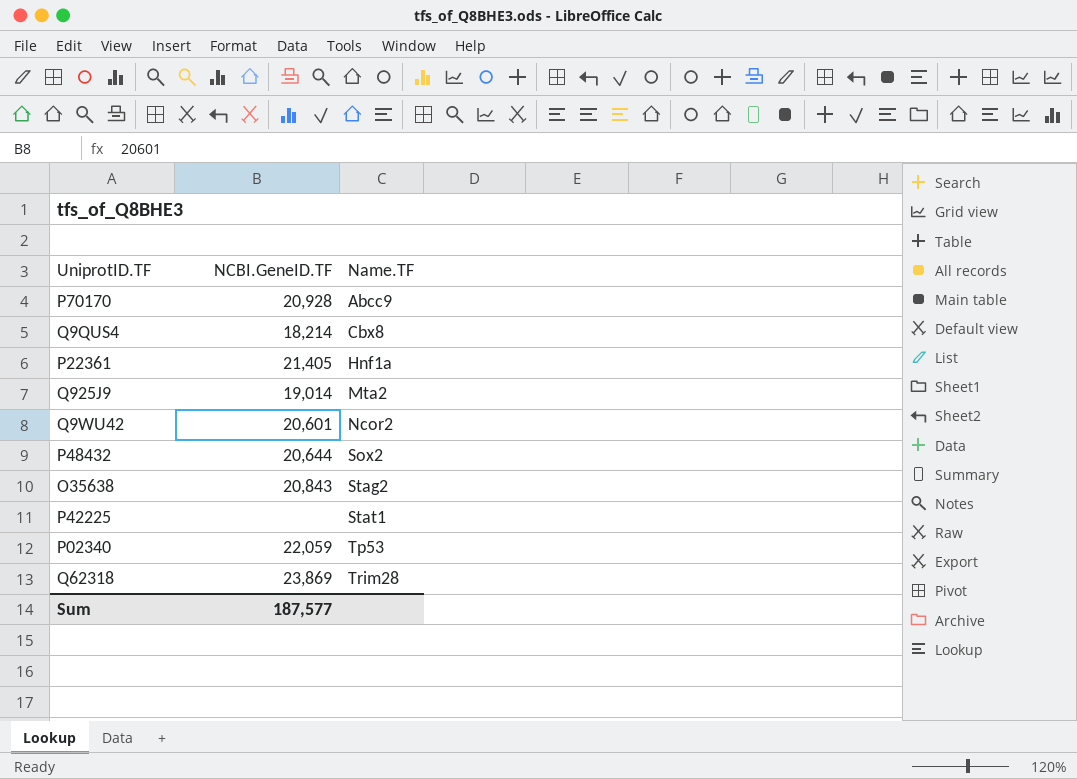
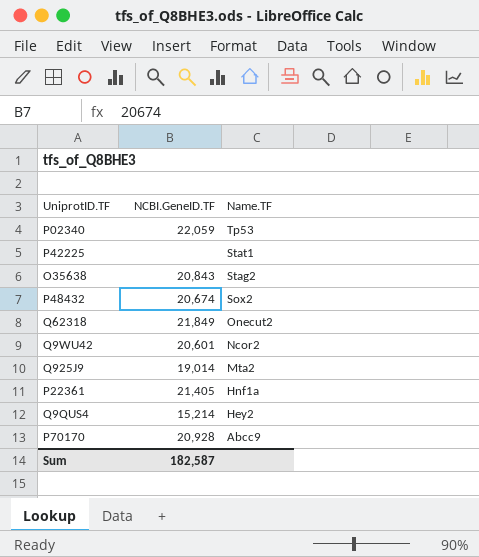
row order: Name.TF ascending -> Name.TF descending
P48432 | NCBI.GeneID.TF: 20,644 -> 20,674
Q62318 | NCBI.GeneID.TF: 23,869 -> 21,849
Q62318 | Name.TF: Trim28 -> Onecut2
Q9QUS4 | NCBI.GeneID.TF: 18,214 -> 15,214
Q9QUS4 | Name.TF: Cbx8 -> Hey2
Sum | NCBI.GeneID.TF: 187,577 -> 182,587

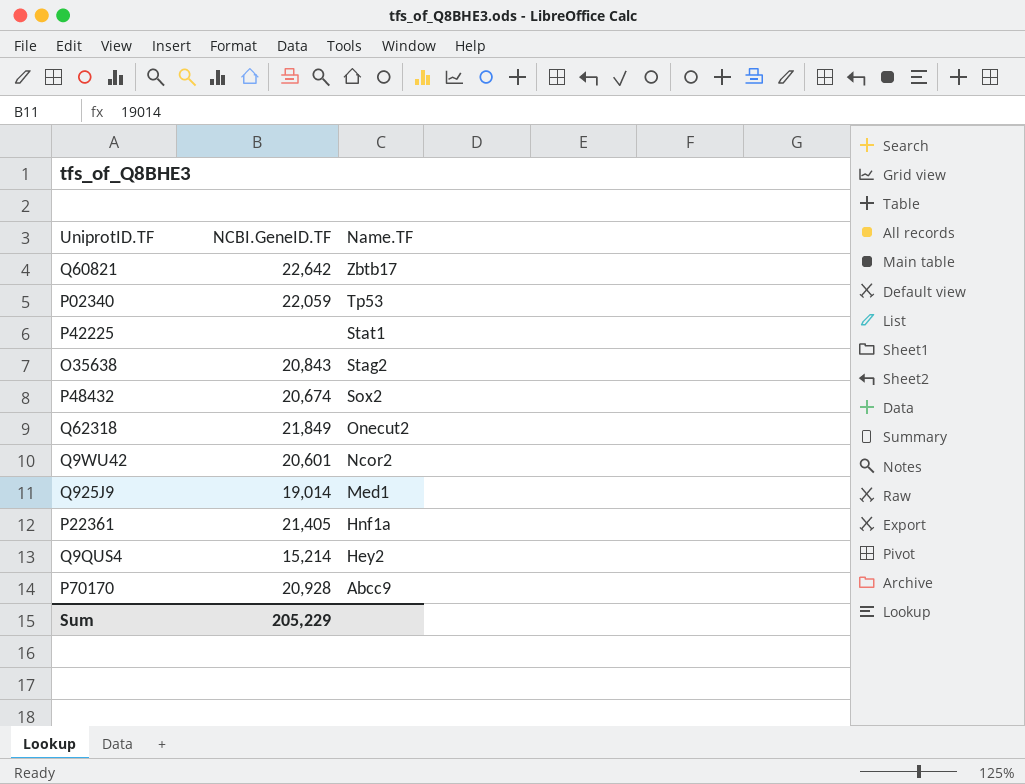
row Q60821: none -> 22,642 | Zbtb17
Q925J9 | Name.TF: Mta2 -> Med1
Sum | NCBI.GeneID.TF: 182,587 -> 205,229

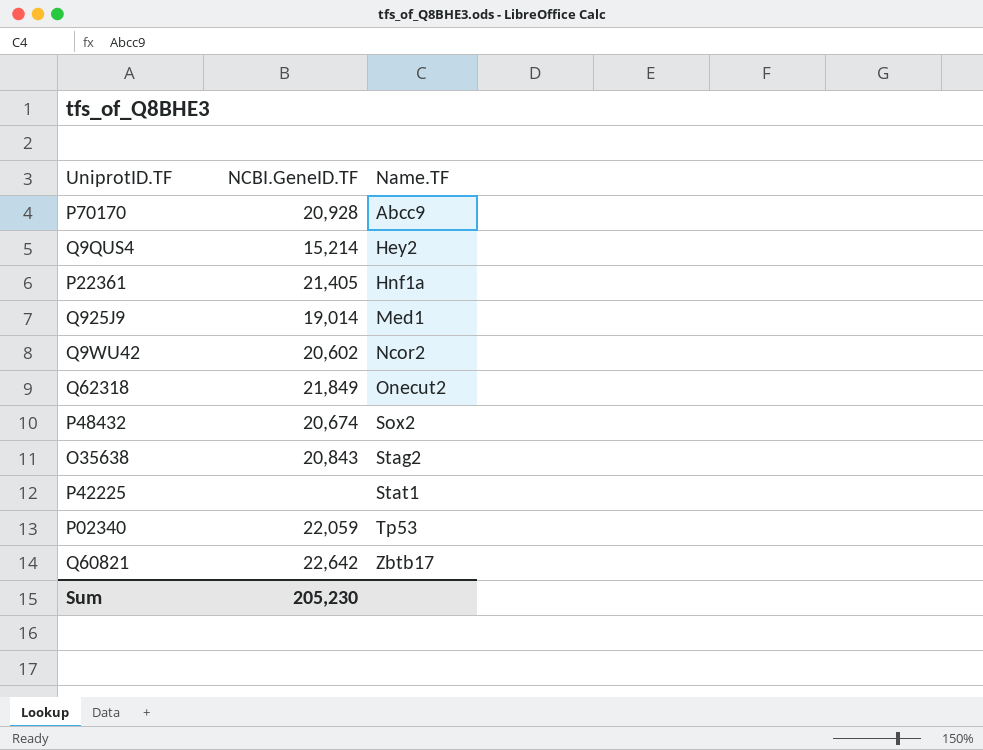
row order: Name.TF descending -> Name.TF ascending
Q9WU42 | NCBI.GeneID.TF: 20,601 -> 20,602
Sum | NCBI.GeneID.TF: 205,229 -> 205,230

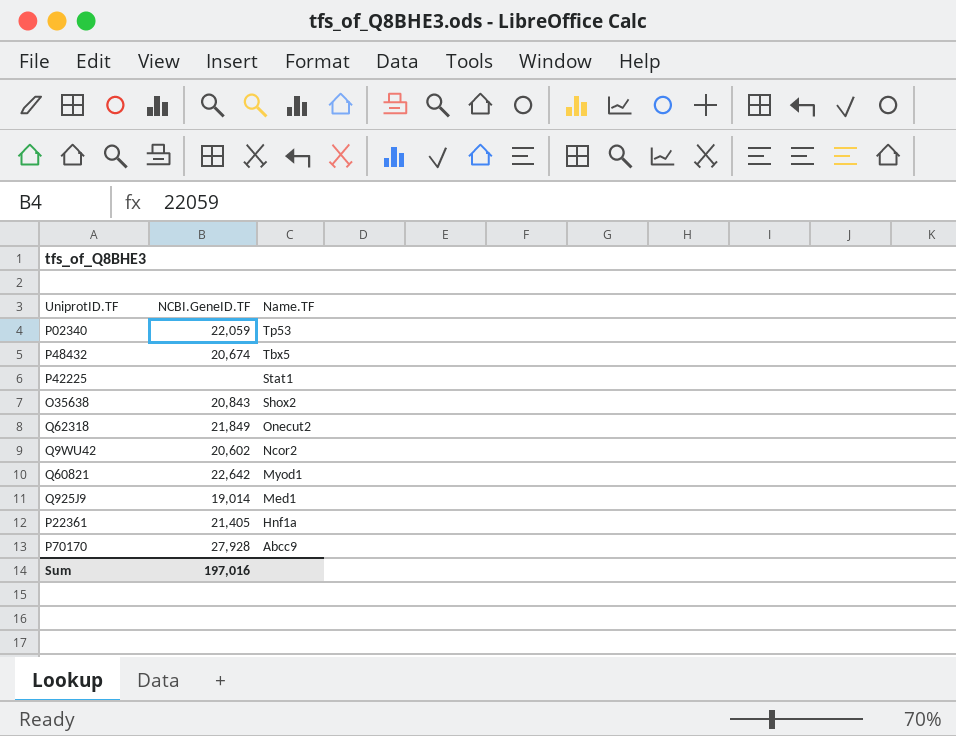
row order: Name.TF ascending -> Name.TF descending
row Q9QUS4: 15,214 | Hey2 -> none
P48432 | Name.TF: Sox2 -> Tbx5
O35638 | Name.TF: Stag2 -> Shox2
Q60821 | Name.TF: Zbtb17 -> Myod1
P70170 | NCBI.GeneID.TF: 20,928 -> 27,928
Sum | NCBI.GeneID.TF: 205,230 -> 197,016

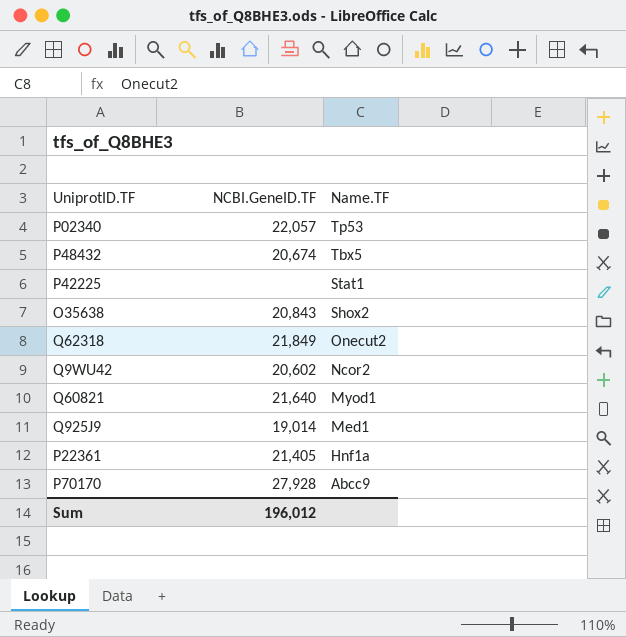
P02340 | NCBI.GeneID.TF: 22,059 -> 22,057
Q60821 | NCBI.GeneID.TF: 22,642 -> 21,640
Sum | NCBI.GeneID.TF: 197,016 -> 196,012

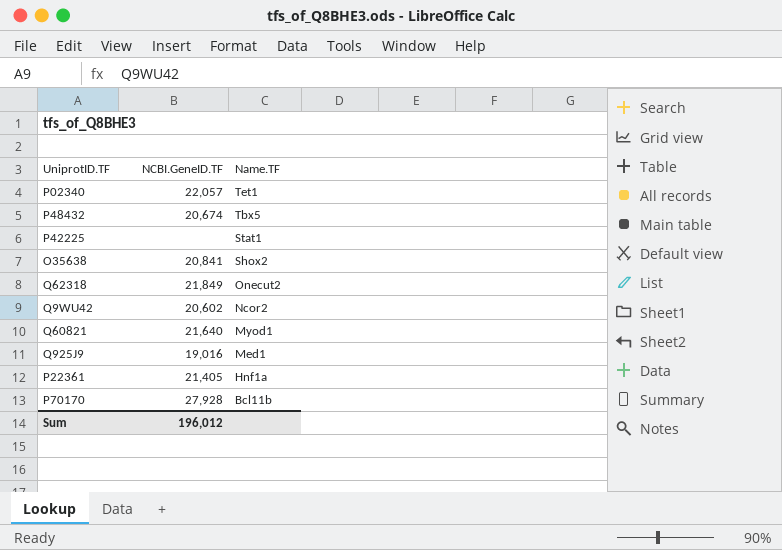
P02340 | Name.TF: Tp53 -> Tet1
O35638 | NCBI.GeneID.TF: 20,843 -> 20,841
Q925J9 | NCBI.GeneID.TF: 19,014 -> 19,016
P70170 | Name.TF: Abcc9 -> Bcl11b

